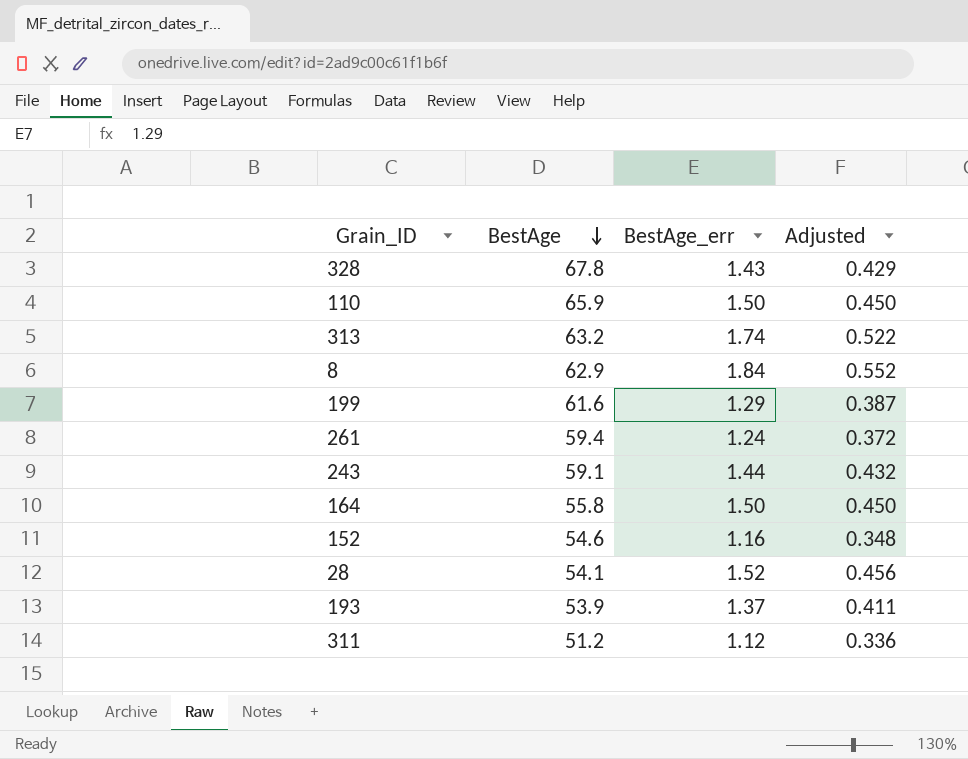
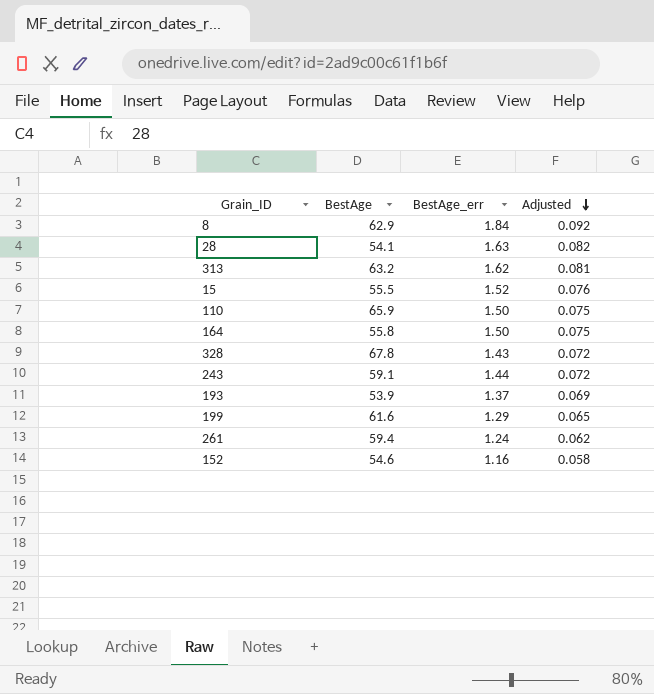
row order: BestAge descending -> Adjusted descending
column Adjusted | formula: [BestAge_err] * 0.3 -> [BestAge_err] * 0.05
row 311: 51.2 | 1.12 | 0.336 -> none
28 | BestAge_err: 1.52 -> 1.63
313 | BestAge_err: 1.74 -> 1.62
row 15: none -> 55.5 | 1.52 | 0.076

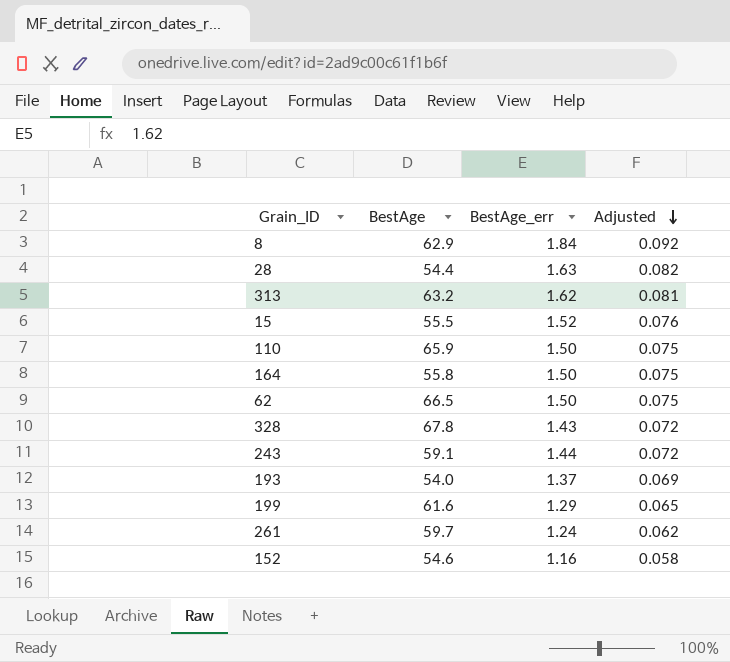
28 | BestAge: 54.1 -> 54.4
row 62: none -> 66.5 | 1.50 | 0.075
193 | BestAge: 53.9 -> 54.0
261 | BestAge: 59.4 -> 59.7

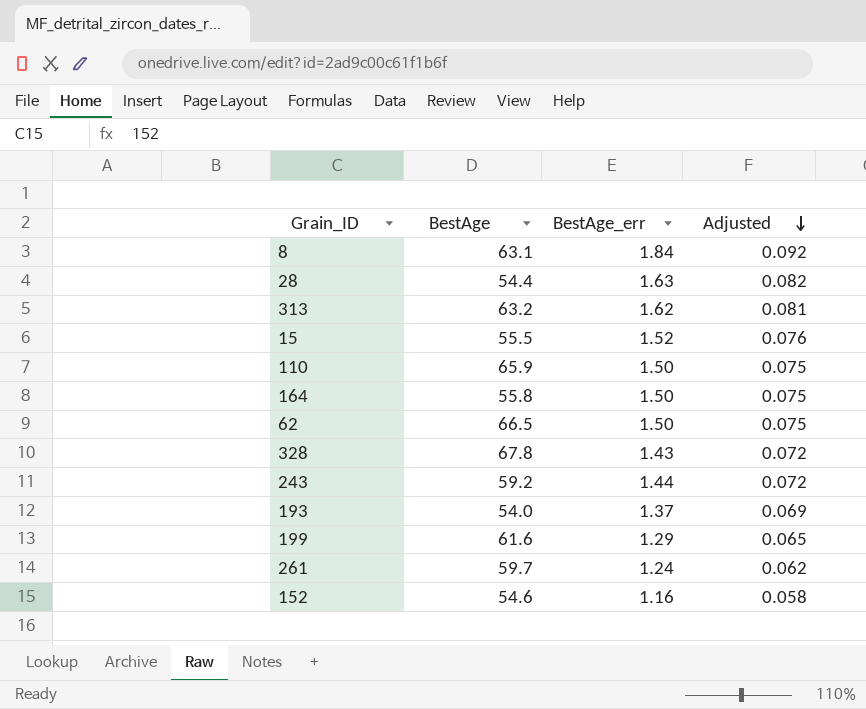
8 | BestAge: 62.9 -> 63.1
243 | BestAge: 59.1 -> 59.2

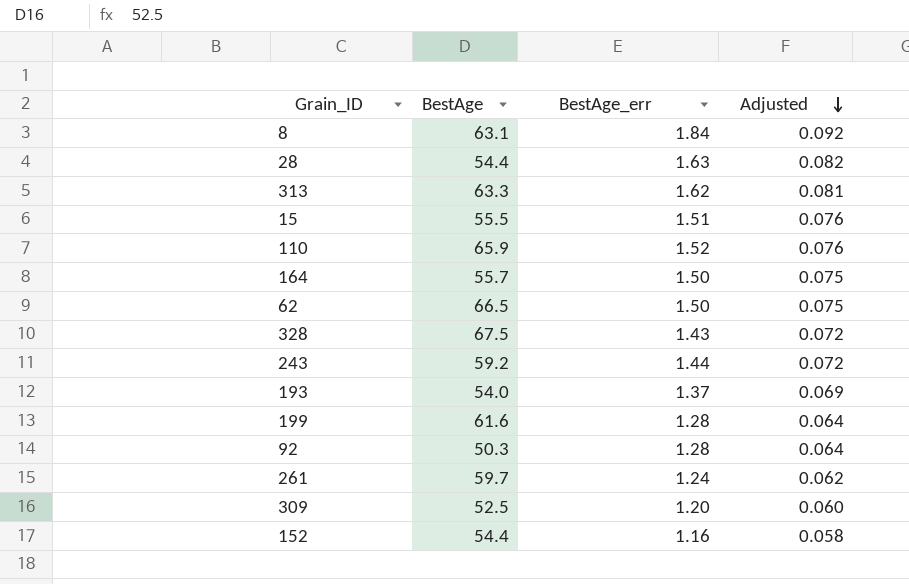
313 | BestAge: 63.2 -> 63.3
15 | BestAge_err: 1.52 -> 1.51
110 | BestAge_err: 1.50 -> 1.52
110 | Adjusted: 0.075 -> 0.076
164 | BestAge: 55.8 -> 55.7
328 | BestAge: 67.8 -> 67.5
199 | BestAge_err: 1.29 -> 1.28
199 | Adjusted: 0.065 -> 0.064
row 92: none -> 50.3 | 1.28 | 0.064
row 309: none -> 52.5 | 1.20 | 0.060
152 | BestAge: 54.6 -> 54.4

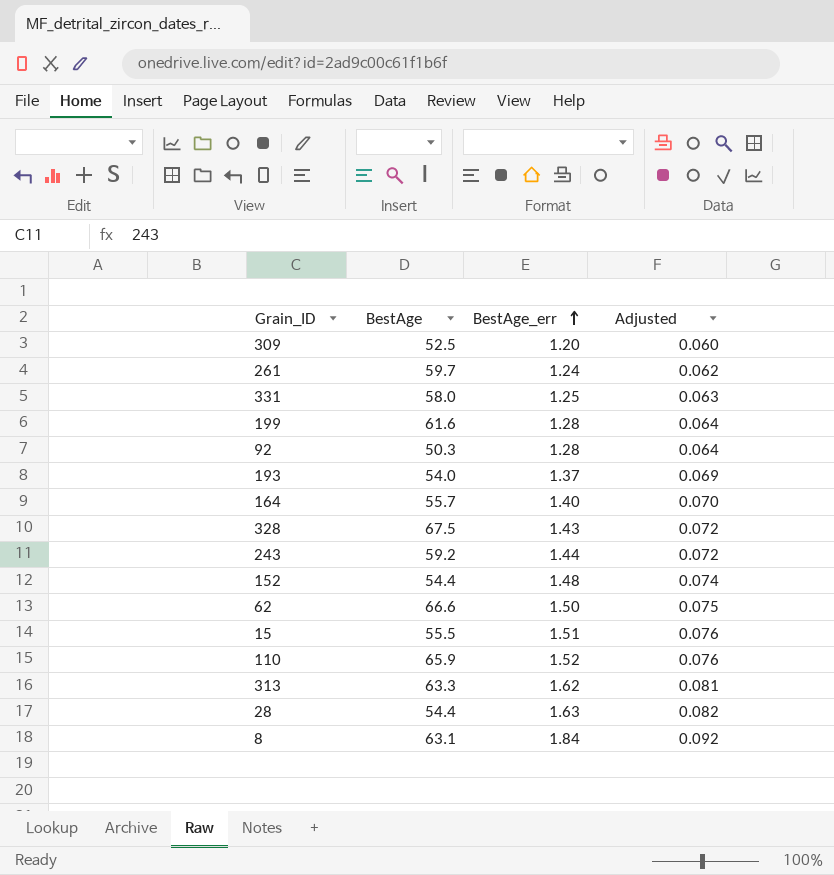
row order: Adjusted descending -> BestAge_err ascending
row 331: none -> 58.0 | 1.25 | 0.063
164 | BestAge_err: 1.50 -> 1.40
164 | Adjusted: 0.075 -> 0.070
152 | BestAge_err: 1.16 -> 1.48
152 | Adjusted: 0.058 -> 0.074
62 | BestAge: 66.5 -> 66.6

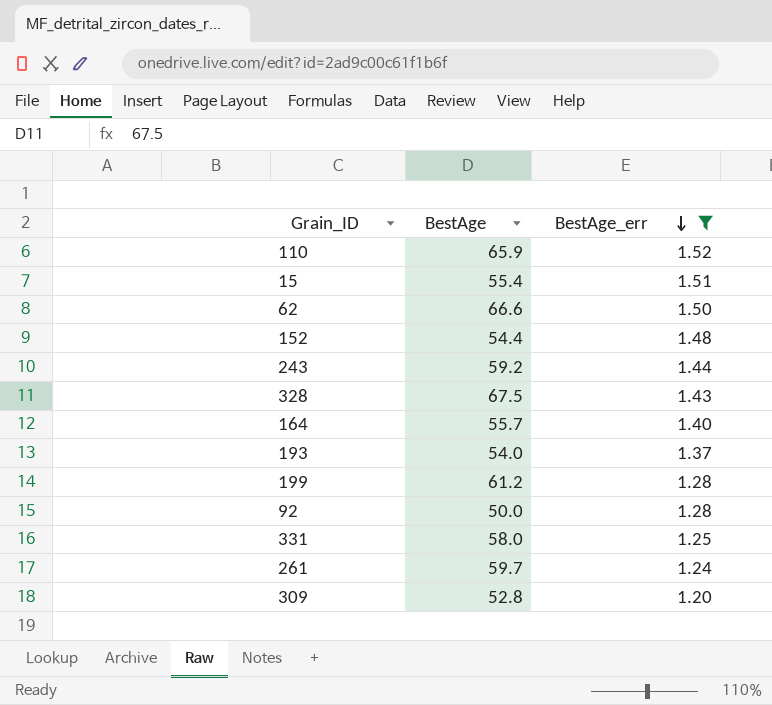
filter: none -> BestAge_err <= 1.52
row order: BestAge_err ascending -> BestAge_err descending
column Adjusted | formula: [BestAge_err] * 0.05 -> none
15 | BestAge: 55.5 -> 55.4
199 | BestAge: 61.6 -> 61.2
92 | BestAge: 50.3 -> 50.0
309 | BestAge: 52.5 -> 52.8

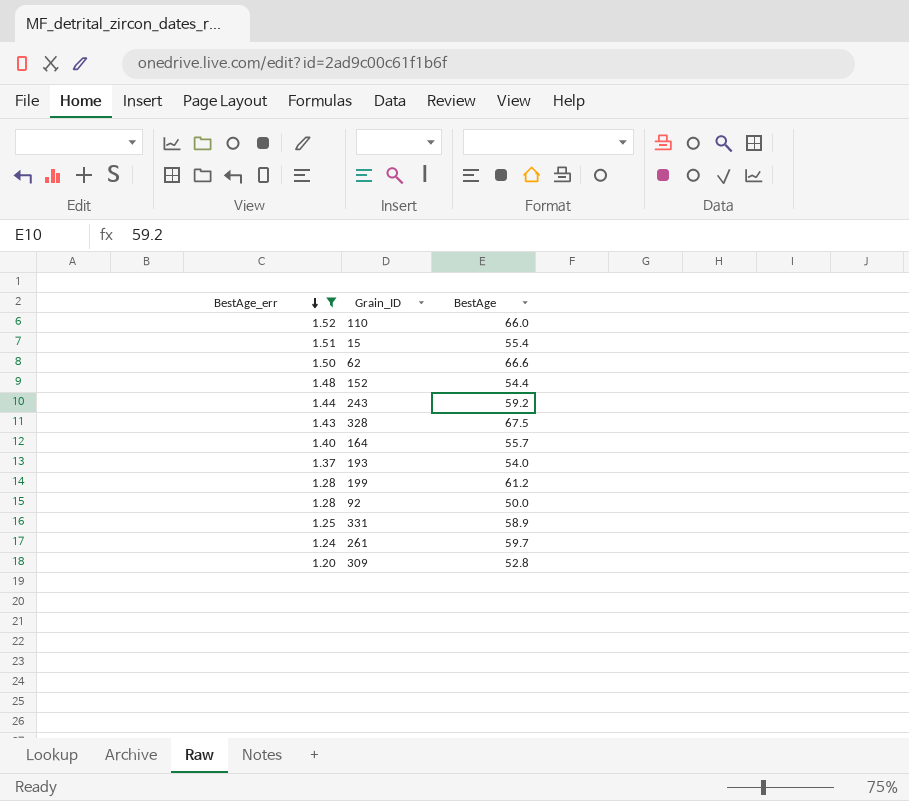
column BestAge_err | position: 3 -> 1
110 | BestAge: 65.9 -> 66.0
331 | BestAge: 58.0 -> 58.9

